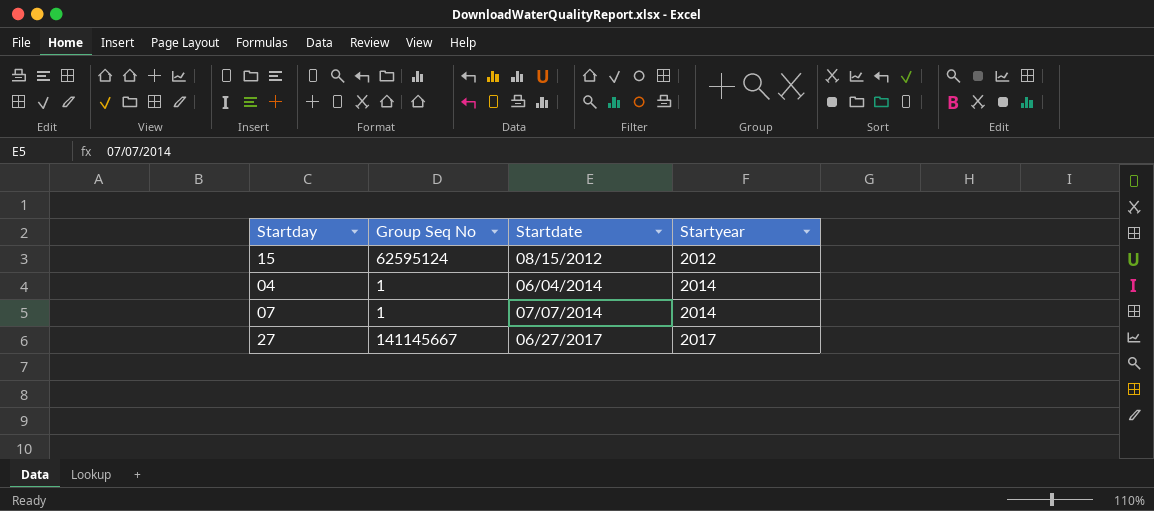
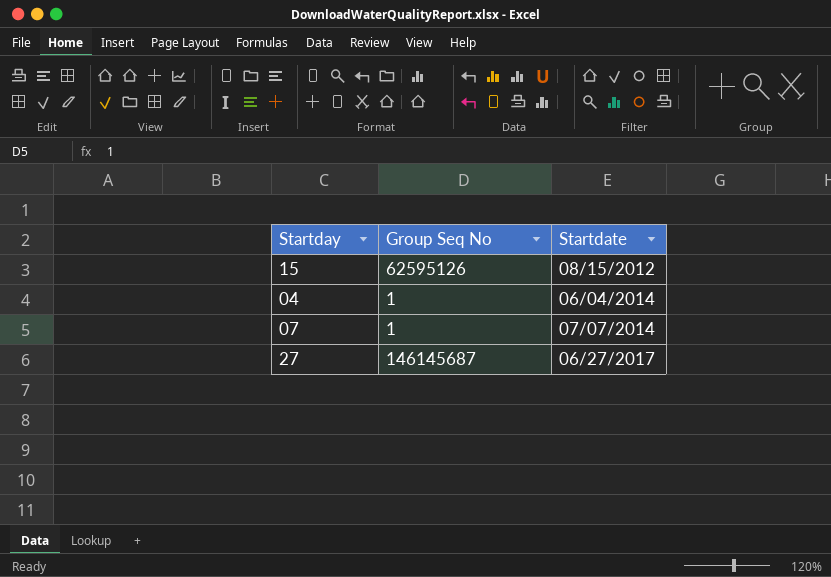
column Startyear | position: 4 -> none
15 | Group Seq No: 62595124 -> 62595126
27 | Group Seq No: 141145667 -> 146145687

